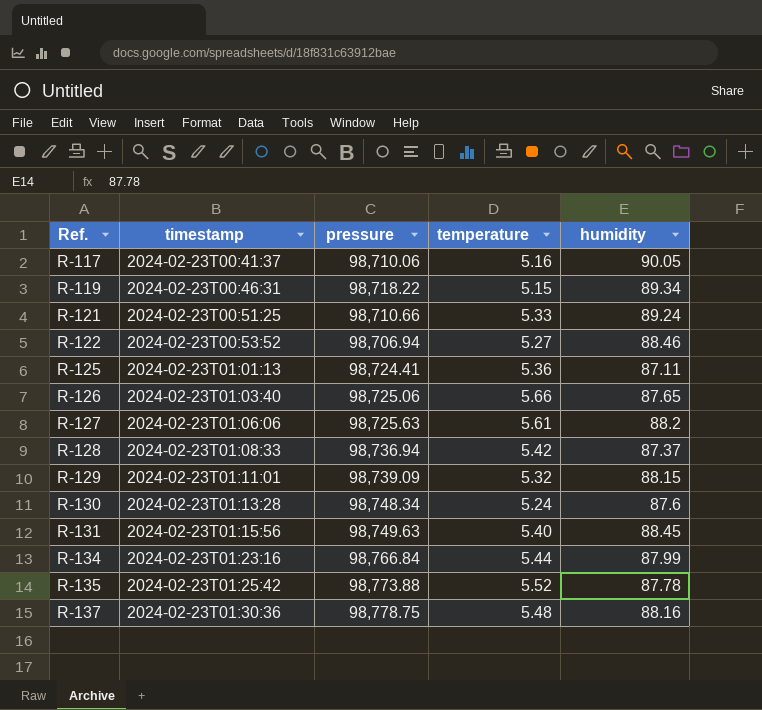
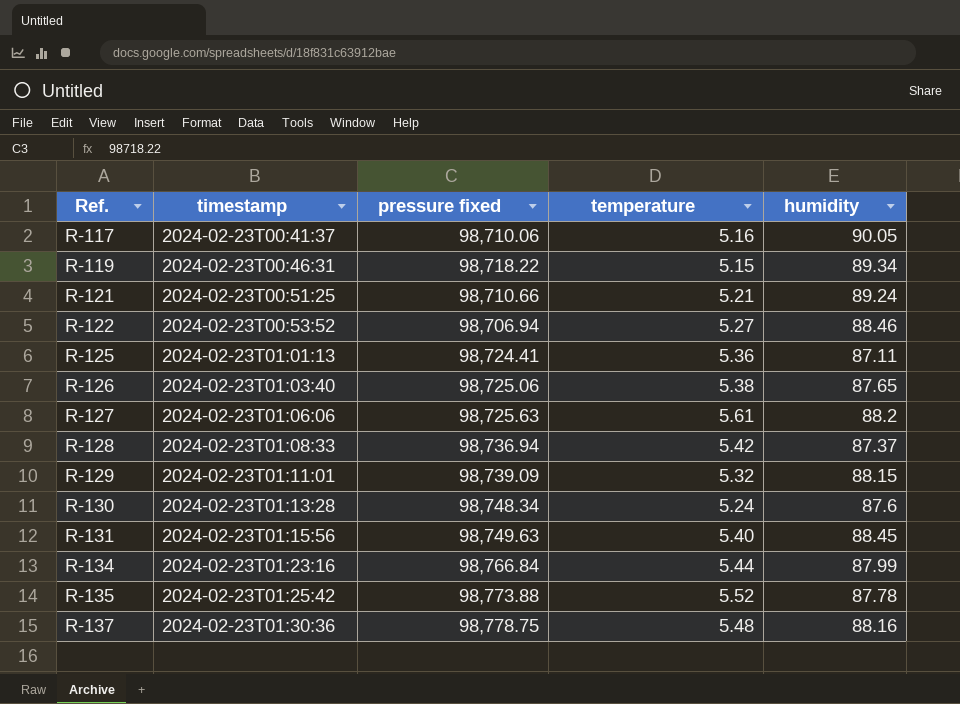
column name: pressure -> pressure fixed
R-121 | temperature: 5.33 -> 5.21
R-126 | temperature: 5.66 -> 5.38

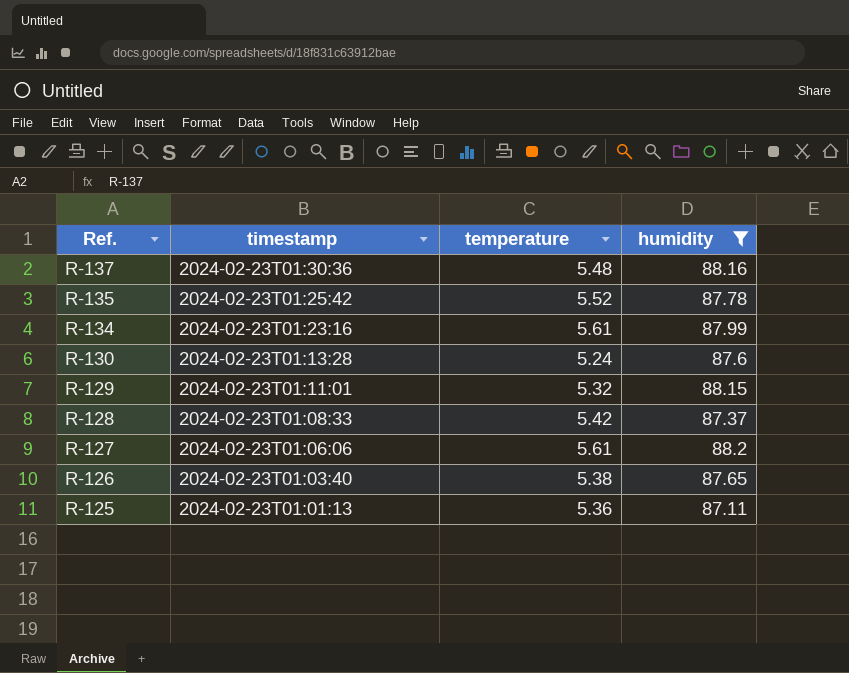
filter: none -> humidity <= 88.2
row order: Ref. ascending -> Ref. descending
column pressure fixed | position: 3 -> none
R-134 | temperature: 5.44 -> 5.61

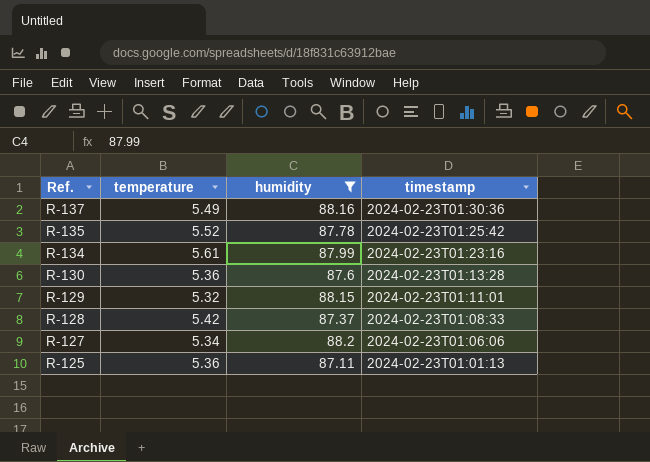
column timestamp | position: 2 -> 4
row R-126: 2024-02-23T01:03:40 | 5.38 | 87.65 -> none
R-137 | temperature: 5.48 -> 5.49
R-130 | temperature: 5.24 -> 5.36
R-127 | temperature: 5.61 -> 5.34

